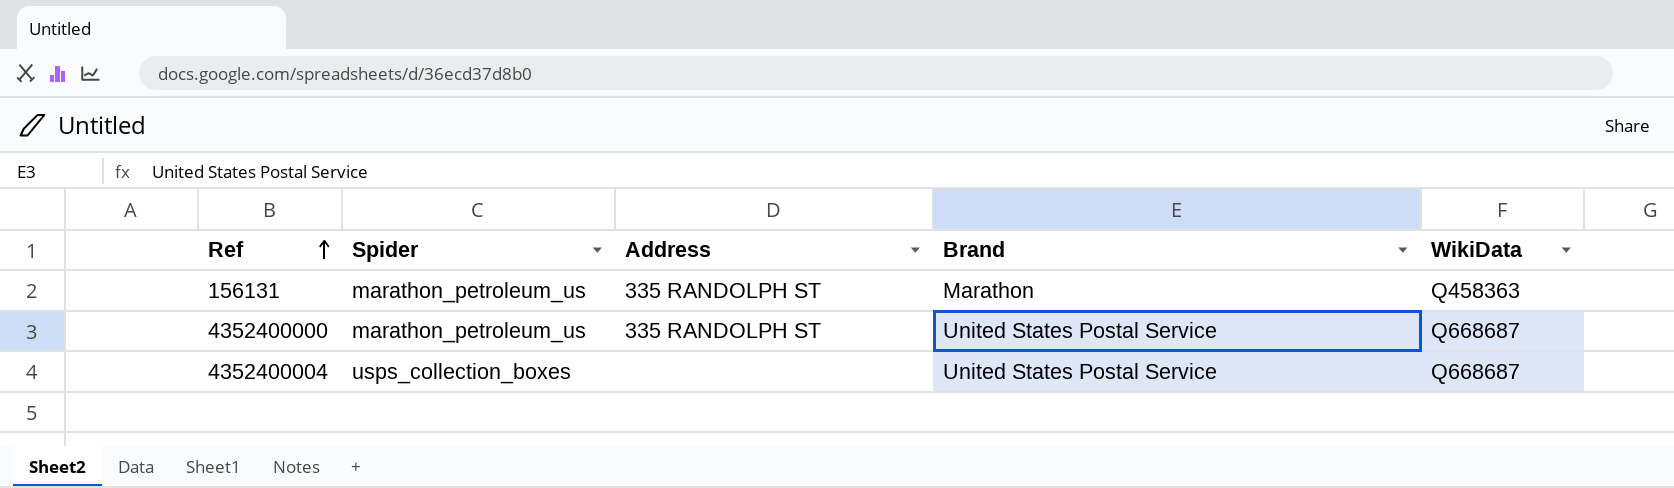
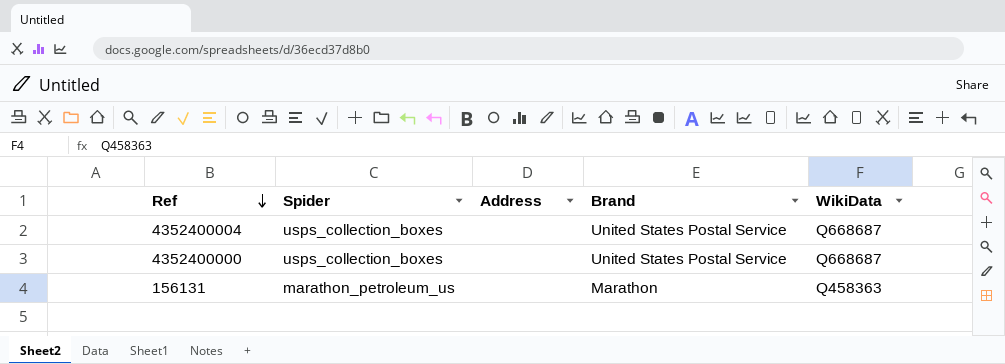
row order: Ref ascending -> Ref descending
4352400000 | Spider: marathon_petroleum_us -> usps_collection_boxes
4352400000 | Address: 335 RANDOLPH ST -> none
156131 | Address: 335 RANDOLPH ST -> none

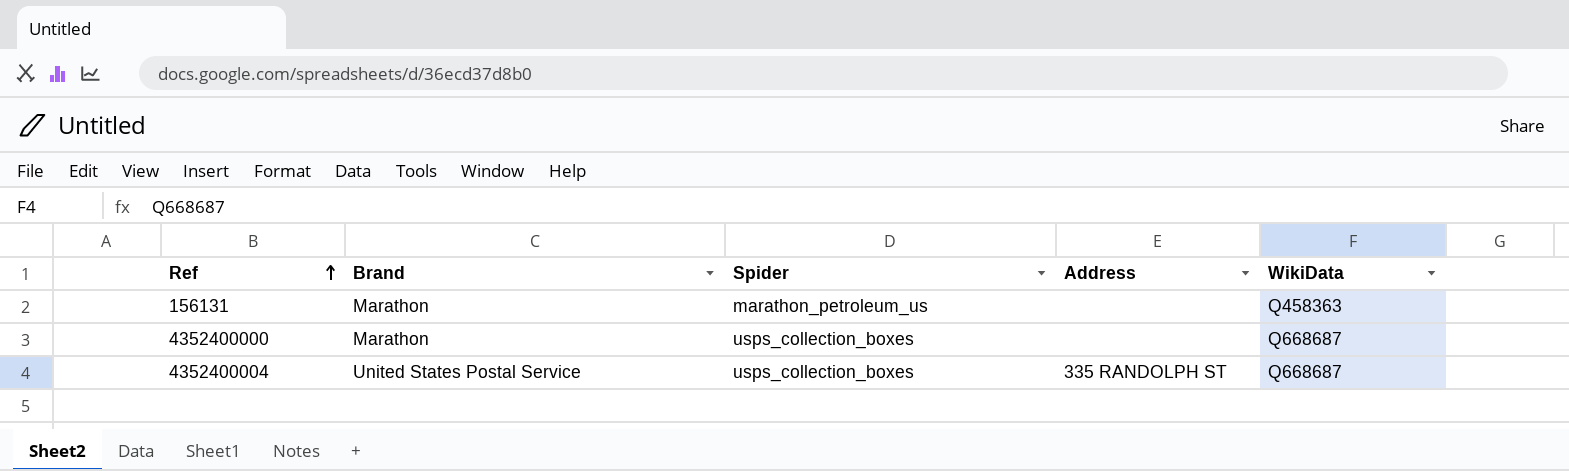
row order: Ref descending -> Ref ascending
column Brand | position: 4 -> 2
4352400000 | Brand: United States Postal Service -> Marathon
4352400004 | Address: none -> 335 RANDOLPH ST

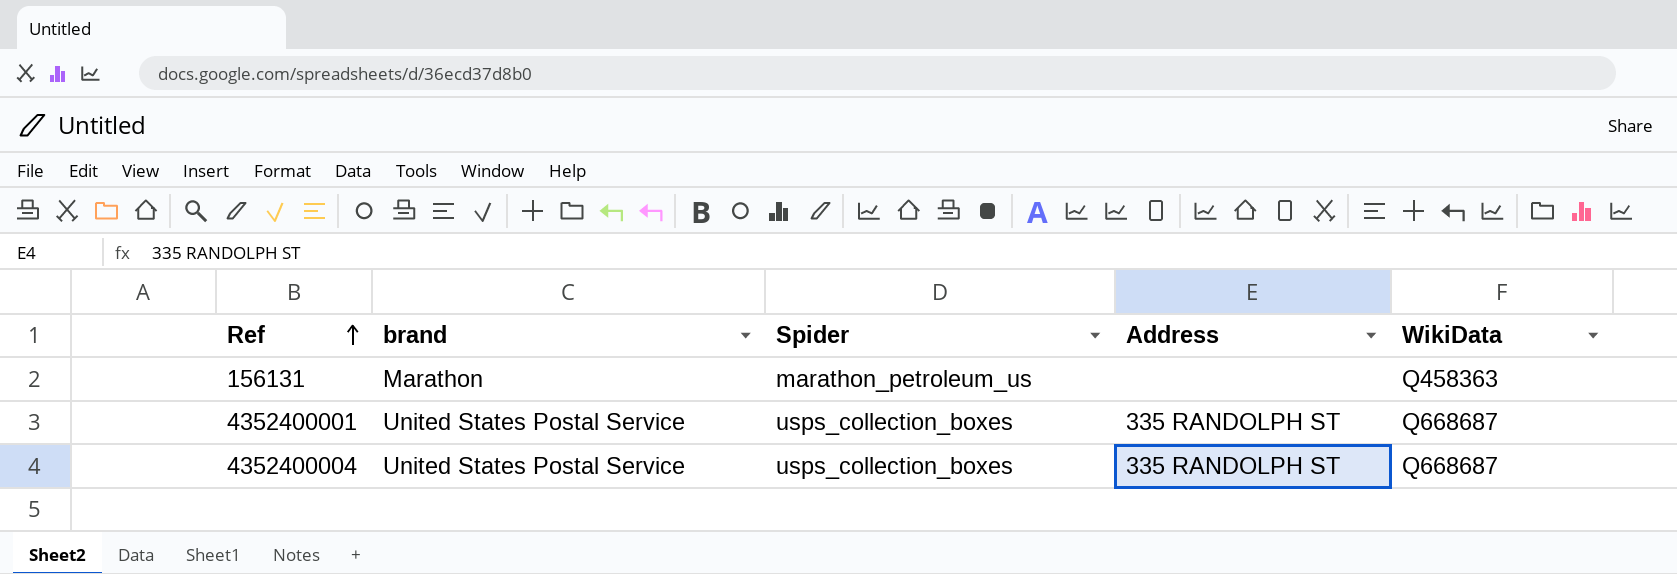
column name: Brand -> brand
row 4352400000: Marathon | usps_collection_boxes | none | Q668687 -> none
row 4352400001: none -> United States Postal Service | usps_collection_boxes | 335 RANDOLPH ST | Q668687

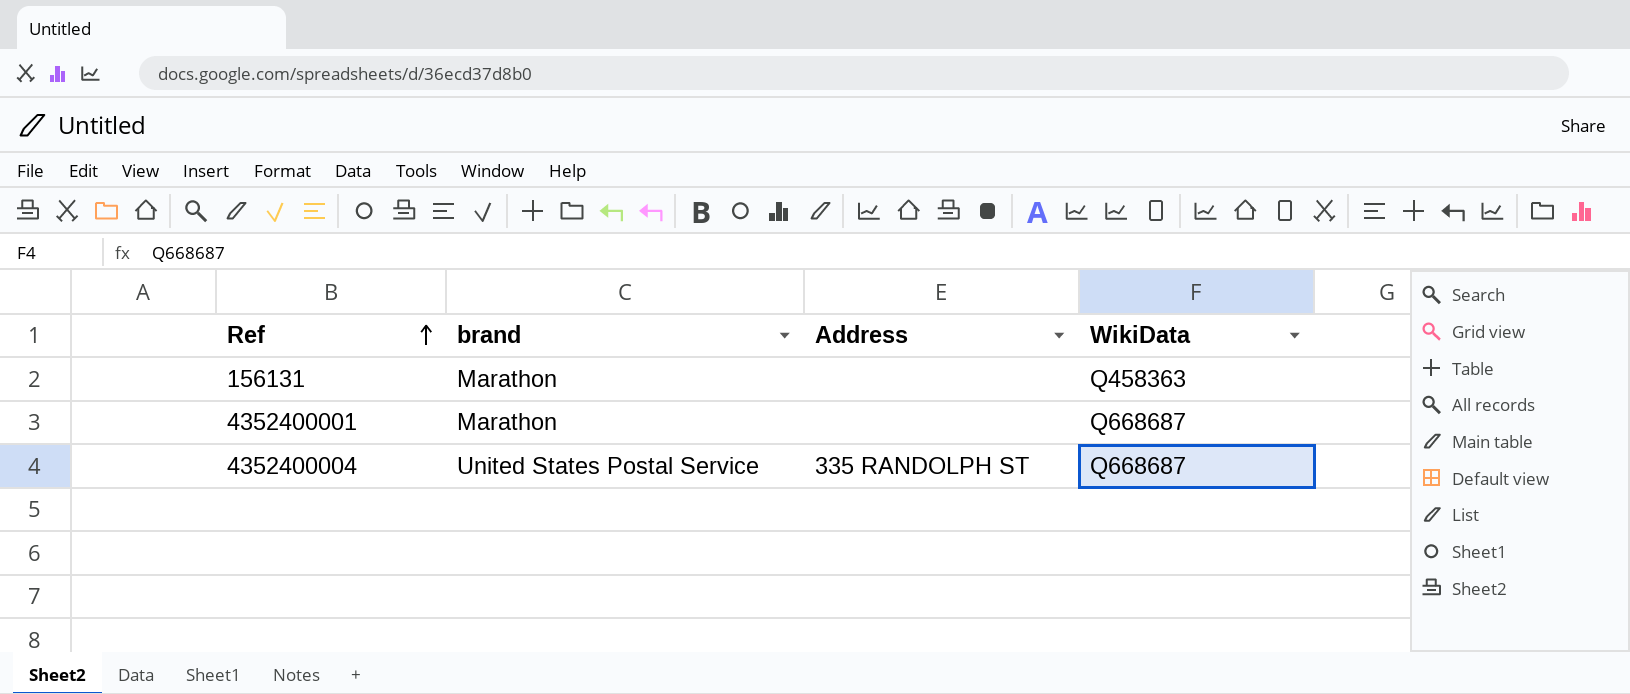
column Spider | position: 3 -> none
4352400001 | brand: United States Postal Service -> Marathon
4352400001 | Address: 335 RANDOLPH ST -> none

